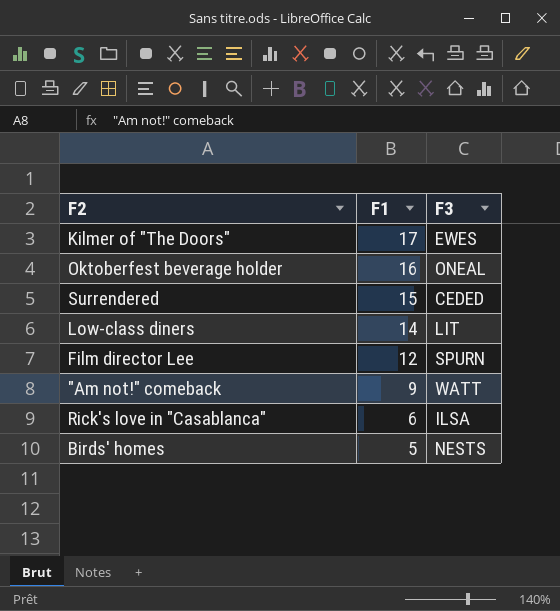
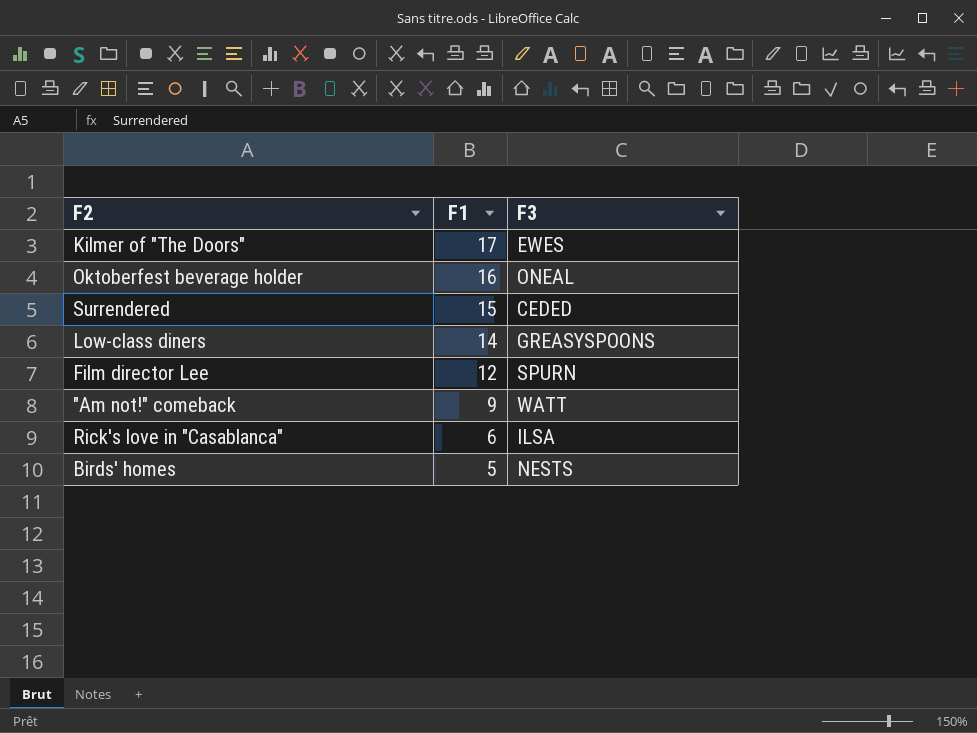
Low-class diners | F3: LIT -> GREASYSPOONS

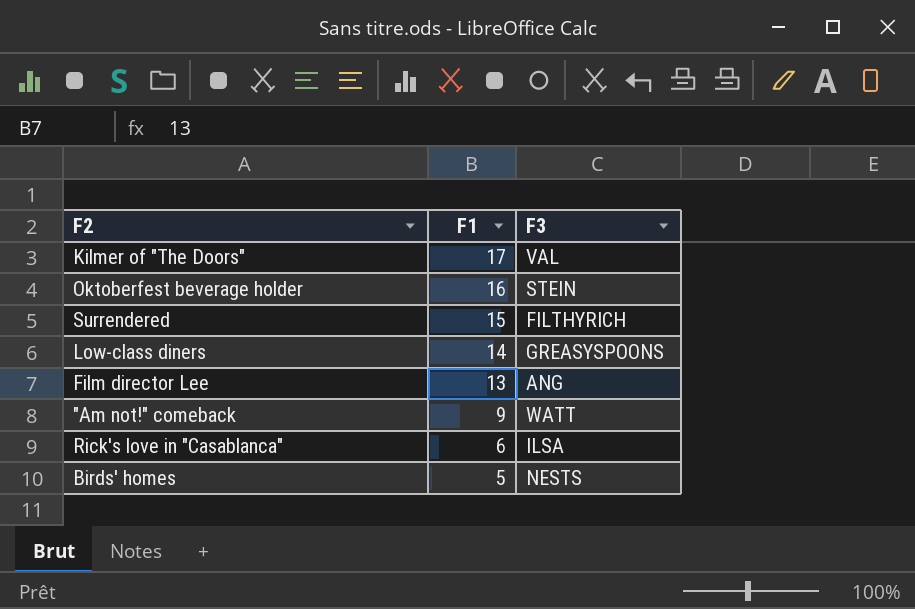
Kilmer of "The Doors" | F3: EWES -> VAL
Oktoberfest beverage holder | F3: ONEAL -> STEIN
Surrendered | F3: CEDED -> FILTHYRICH
Film director Lee | F1: 12 -> 13
Film director Lee | F3: SPURN -> ANG

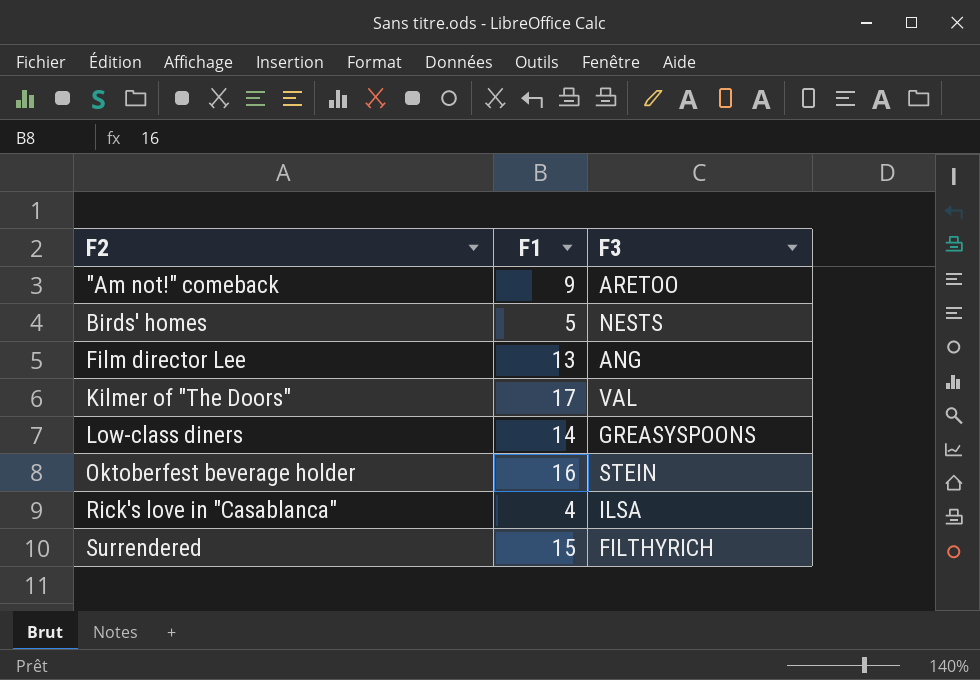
row order: F1 descending -> F2 ascending
"Am not!" comeback | F3: WATT -> ARETOO
Rick's love in "Casablanca" | F1: 6 -> 4

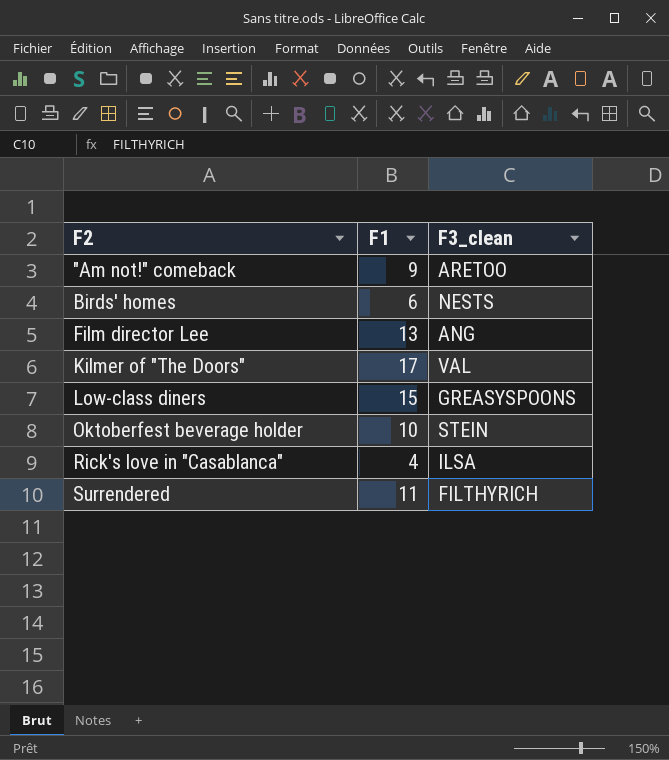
column name: F3 -> F3_clean
Birds' homes | F1: 5 -> 6
Low-class diners | F1: 14 -> 15
Oktoberfest beverage holder | F1: 16 -> 10
Surrendered | F1: 15 -> 11

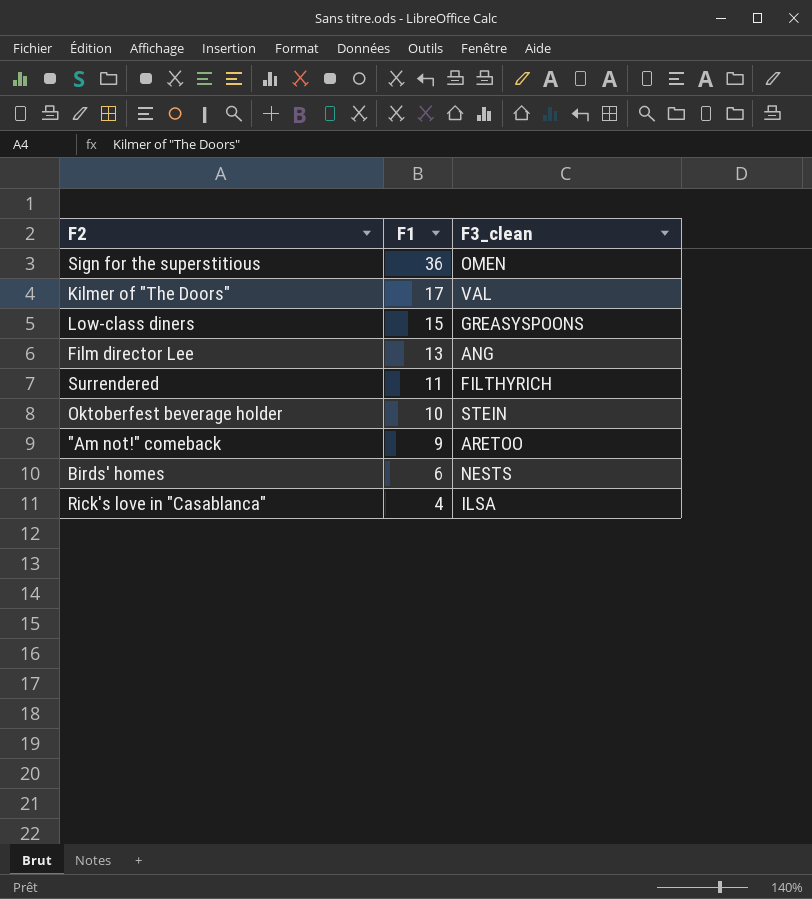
row order: F2 ascending -> F1 descending
row Sign for the superstitious: none -> 36 | OMEN

